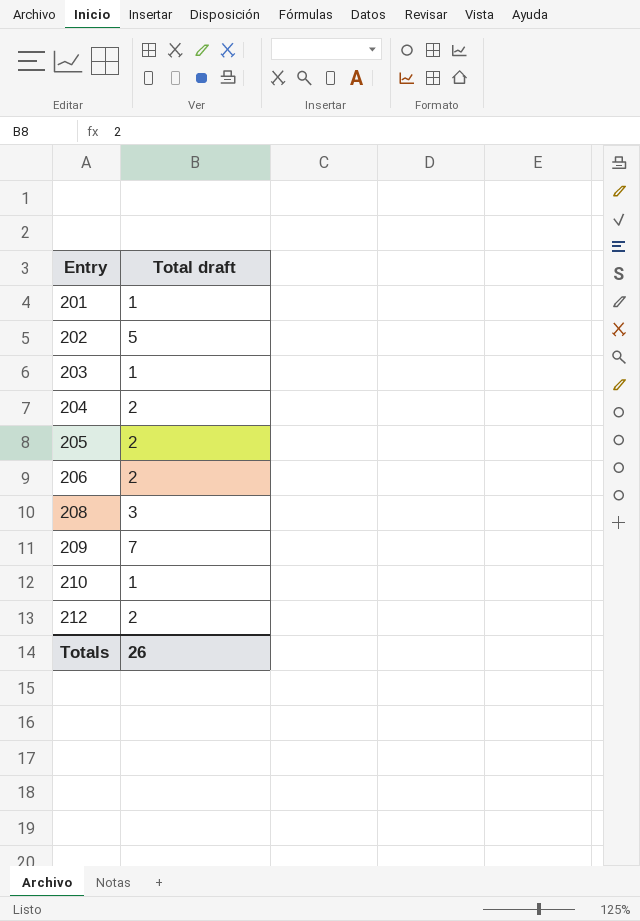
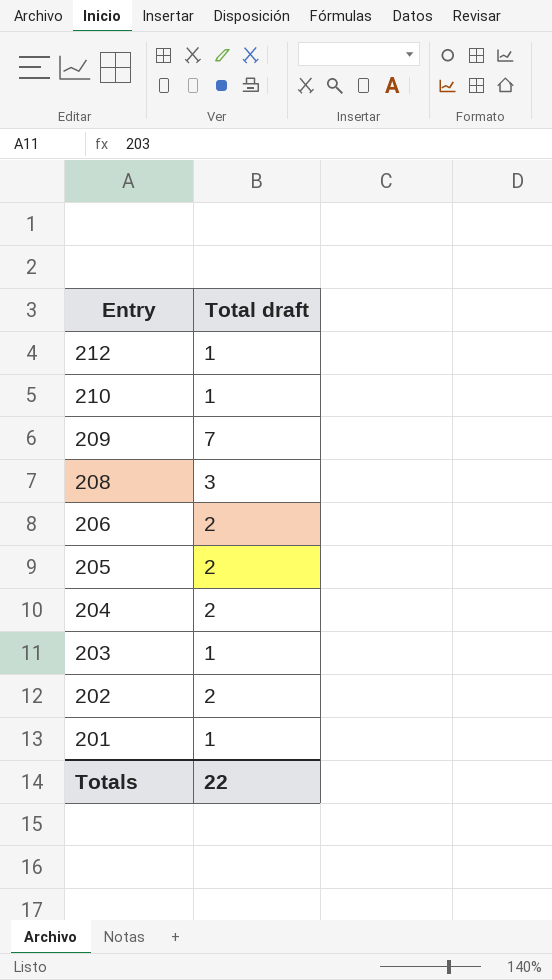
row order: Entry ascending -> Entry descending
212 | Total draft: 2 -> 1
202 | Total draft: 5 -> 2
Totals | Total draft: 26 -> 22

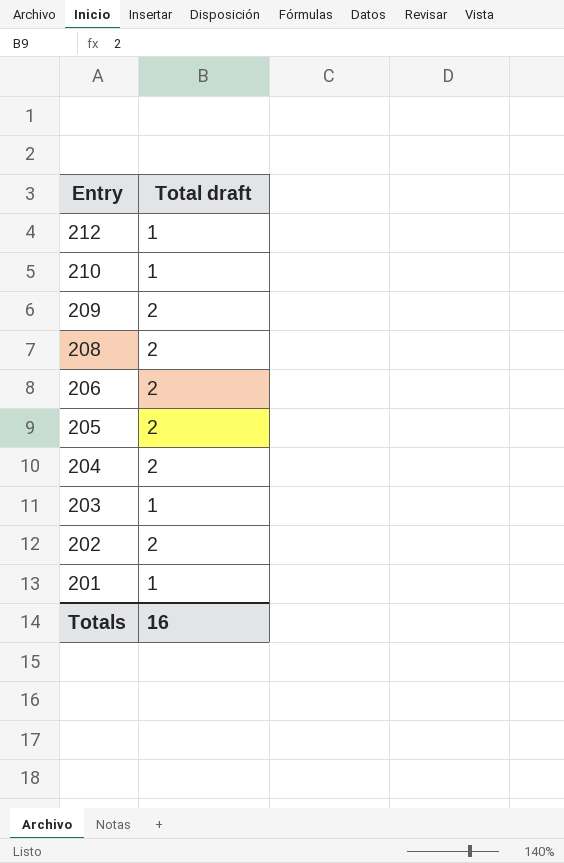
209 | Total draft: 7 -> 2
208 | Total draft: 3 -> 2
Totals | Total draft: 22 -> 16

